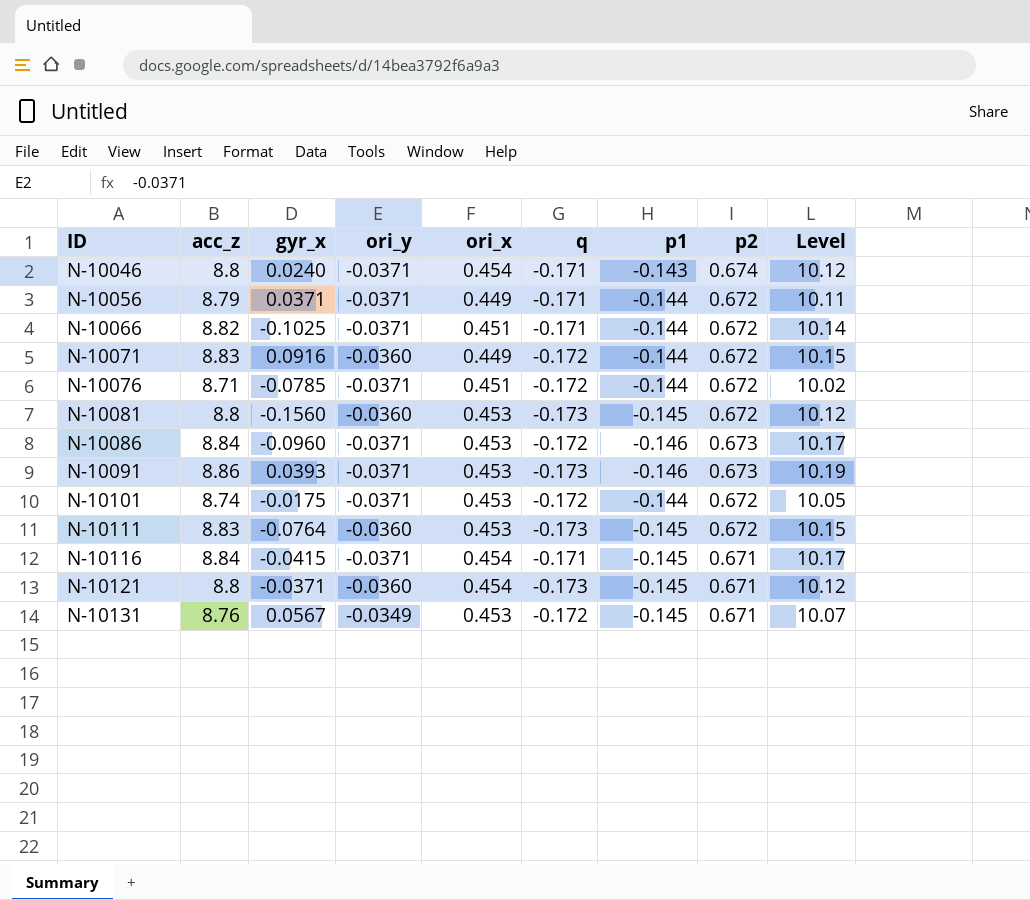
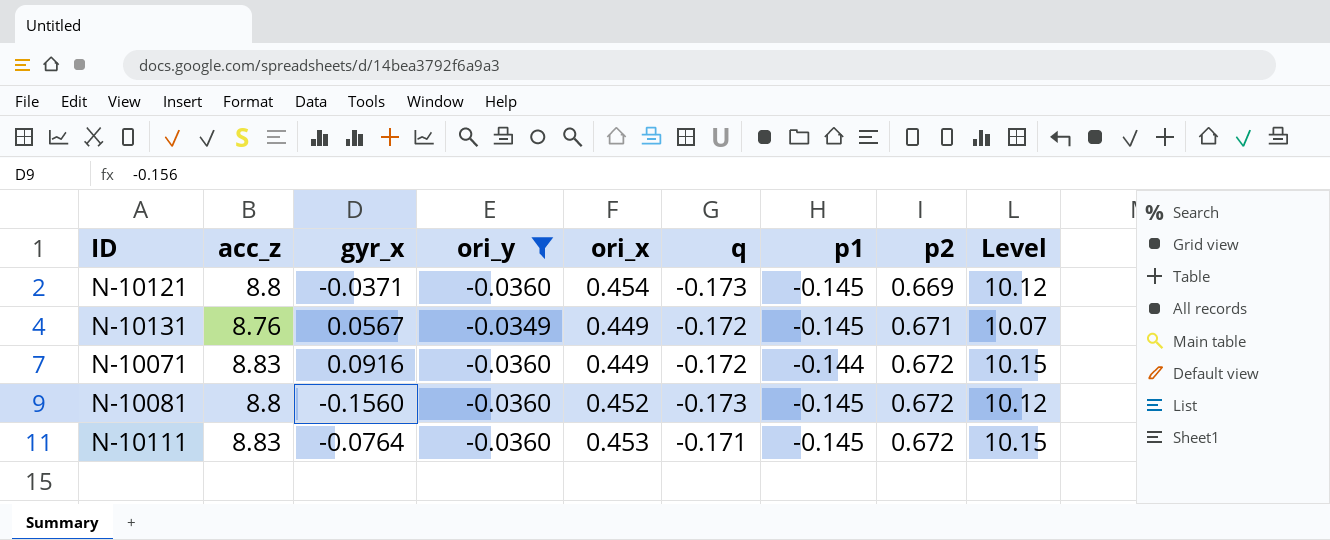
filter: none -> ori_y != -0.0371
row order: ID ascending -> p2 ascending
N-10121 | p2: 0.671 -> 0.669
N-10131 | ori_x: 0.453 -> 0.449
N-10081 | ori_x: 0.453 -> 0.452
N-10111 | q: -0.173 -> -0.171

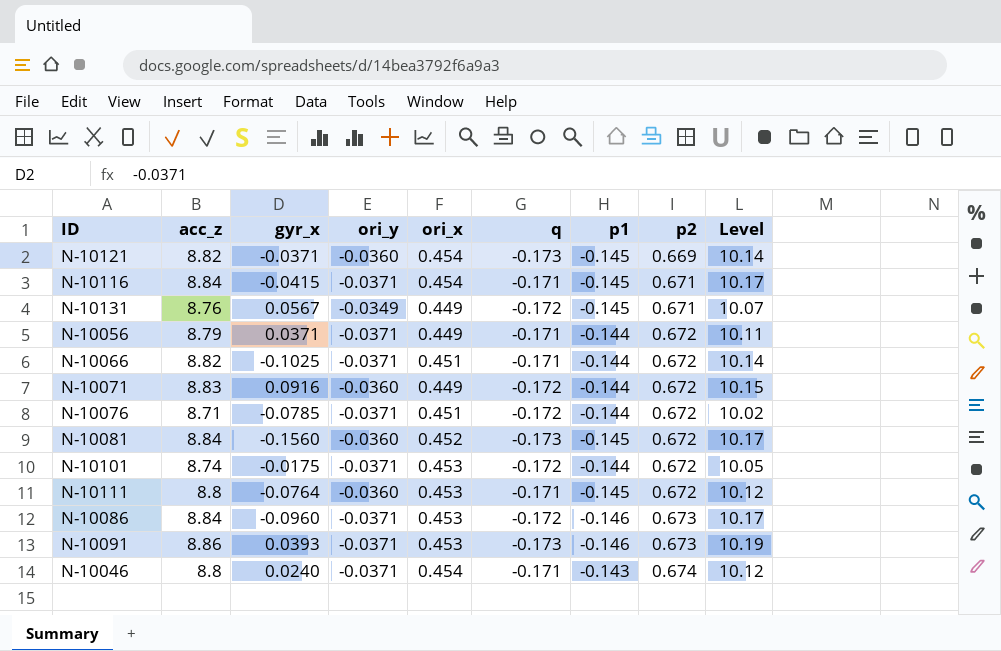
filter: ori_y != -0.0371 -> none
N-10121 | acc_z: 8.8 -> 8.82
N-10121 | Level: 10.12 -> 10.14
N-10081 | acc_z: 8.8 -> 8.84
N-10081 | Level: 10.12 -> 10.17
N-10111 | acc_z: 8.83 -> 8.8
N-10111 | Level: 10.15 -> 10.12

